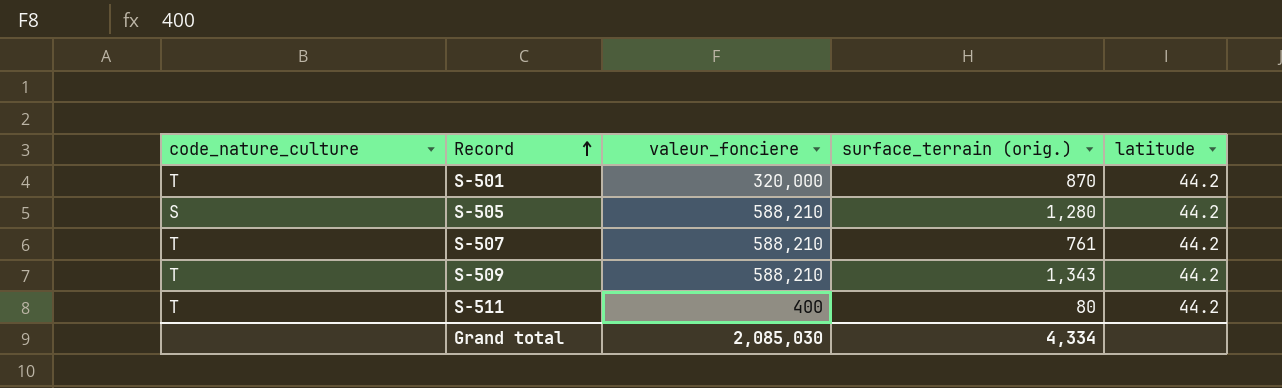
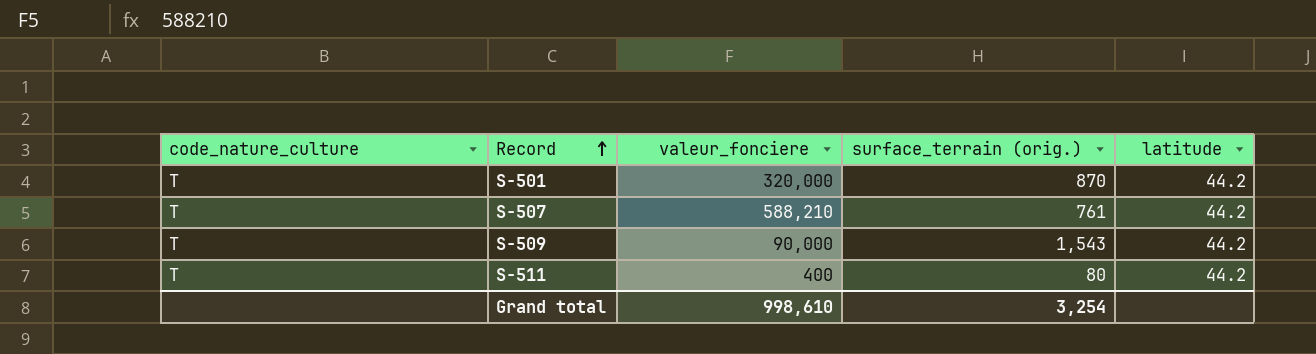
row S-505: S | 588,210 | 1,280 | 44.2 -> none
S-509 | valeur_fonciere: 588,210 -> 90,000
S-509 | surface_terrain (orig.): 1,343 -> 1,543
Grand total | valeur_fonciere: 2,085,030 -> 998,610
Grand total | surface_terrain (orig.): 4,334 -> 3,254

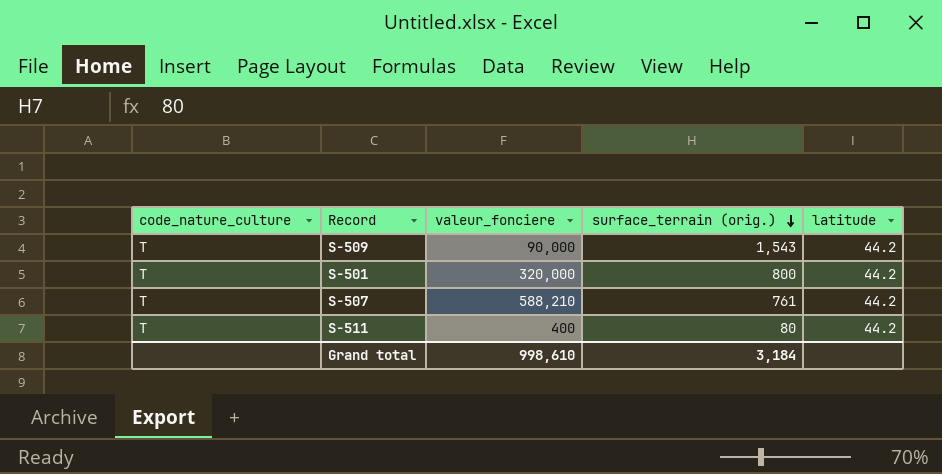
row order: Record ascending -> surface_terrain (orig.) descending
S-501 | surface_terrain (orig.): 870 -> 800
Grand total | surface_terrain (orig.): 3,254 -> 3,184

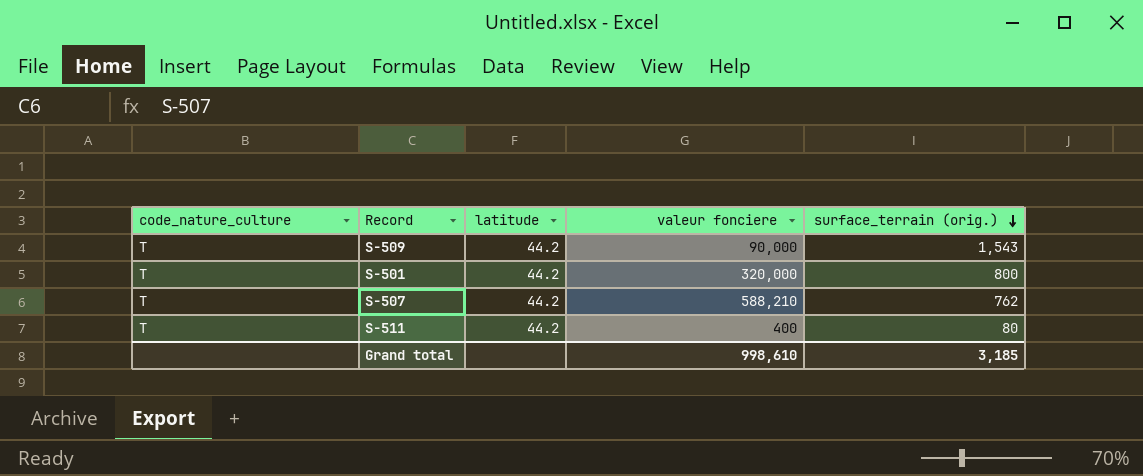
column latitude | position: 5 -> 3
column name: valeur_fonciere -> valeur fonciere
S-507 | surface_terrain (orig.): 761 -> 762
Grand total | surface_terrain (orig.): 3,184 -> 3,185

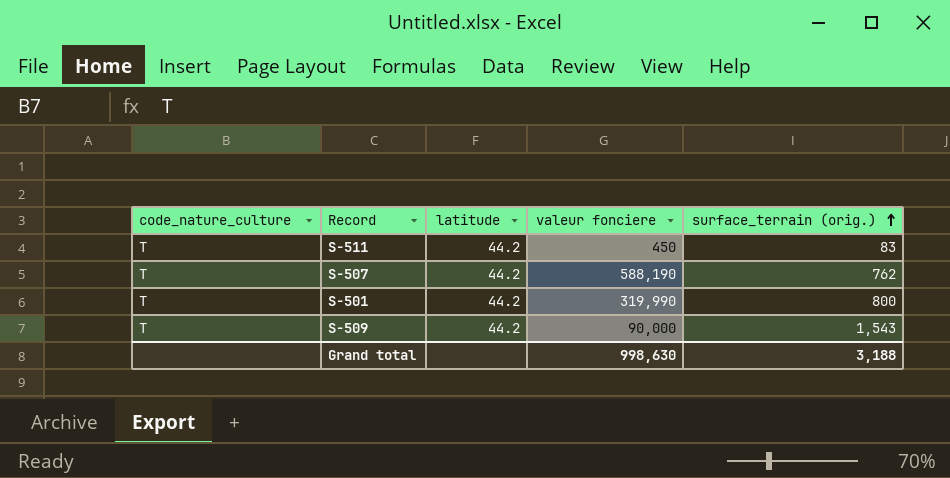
row order: surface_terrain (orig.) descending -> surface_terrain (orig.) ascending
S-511 | valeur fonciere: 400 -> 450
S-511 | surface_terrain (orig.): 80 -> 83
S-507 | valeur fonciere: 588,210 -> 588,190
S-501 | valeur fonciere: 320,000 -> 319,990
Grand total | valeur fonciere: 998,610 -> 998,630
Grand total | surface_terrain (orig.): 3,185 -> 3,188

